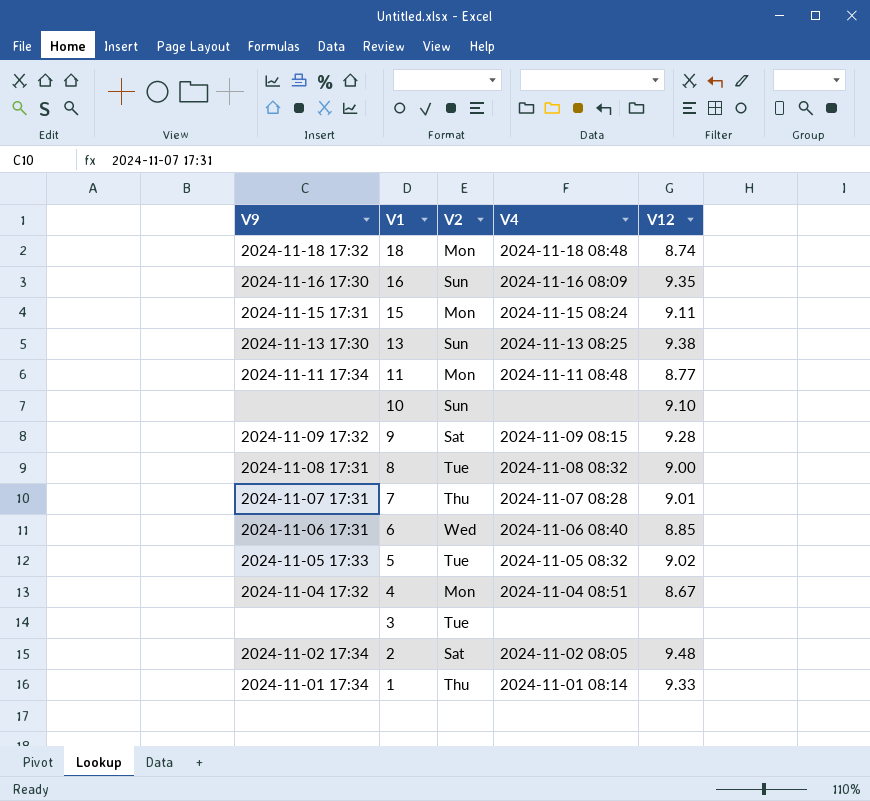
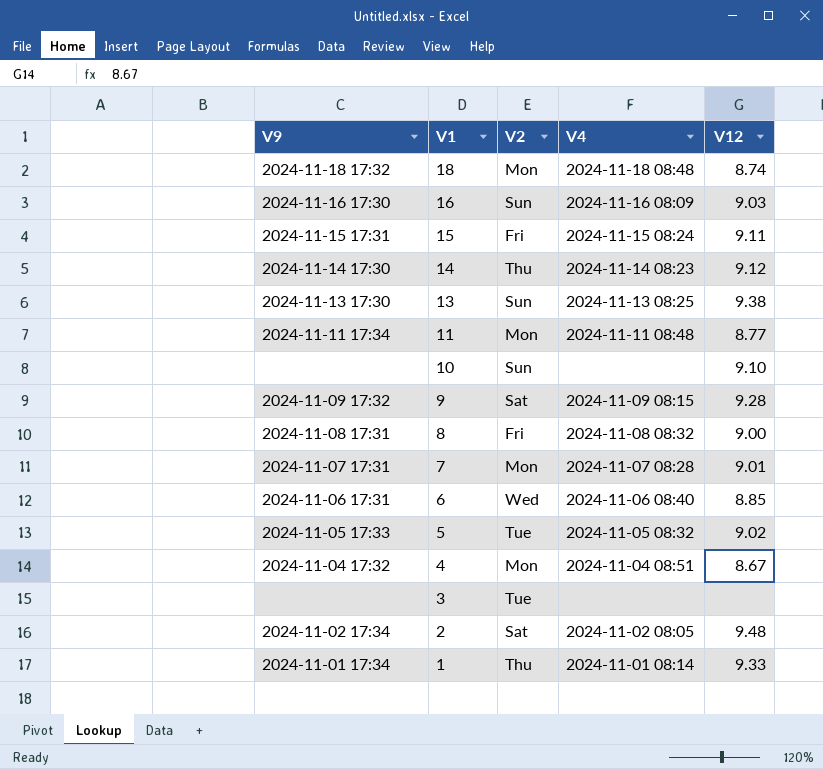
16 | V12: 9.35 -> 9.03
15 | V2: Mon -> Fri
row 14: none -> 2024-11-14 17:30 | Thu | 2024-11-14 08:23 | 9.12
8 | V2: Tue -> Fri
7 | V2: Thu -> Mon

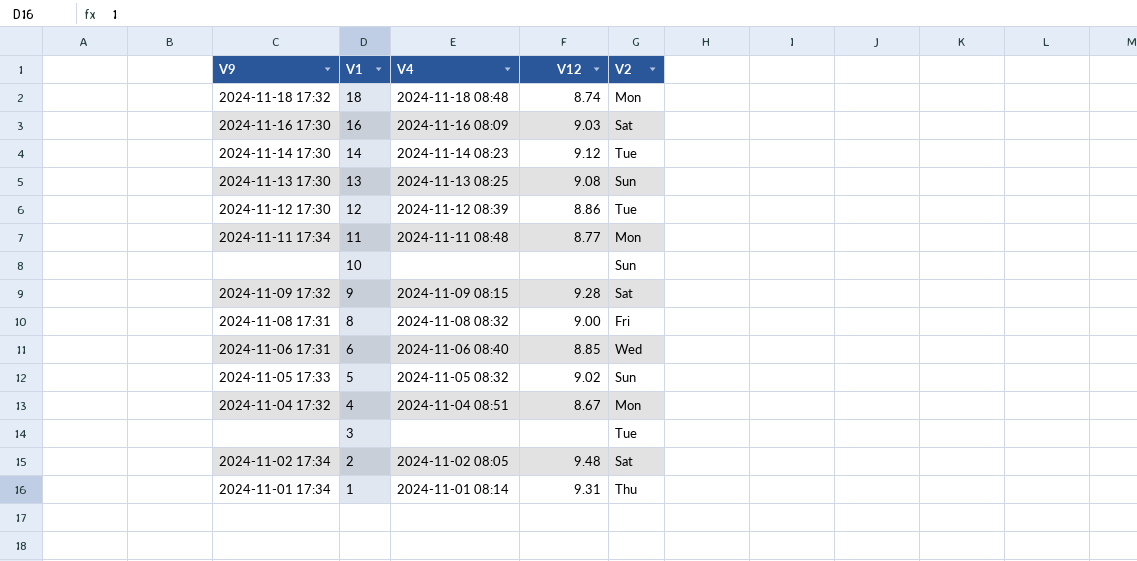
column V2 | position: 3 -> 5
row 15: 2024-11-15 17:31 | Fri | 2024-11-15 08:24 | 9.11 -> none
row 7: 2024-11-07 17:31 | Mon | 2024-11-07 08:28 | 9.01 -> none
16 | V2: Sun -> Sat
14 | V2: Thu -> Tue
13 | V12: 9.38 -> 9.08
row 12: none -> 2024-11-12 17:30 | 2024-11-12 08:39 | 8.86 | Tue
10 | V12: 9.10 -> none
5 | V2: Tue -> Sun
1 | V12: 9.33 -> 9.31

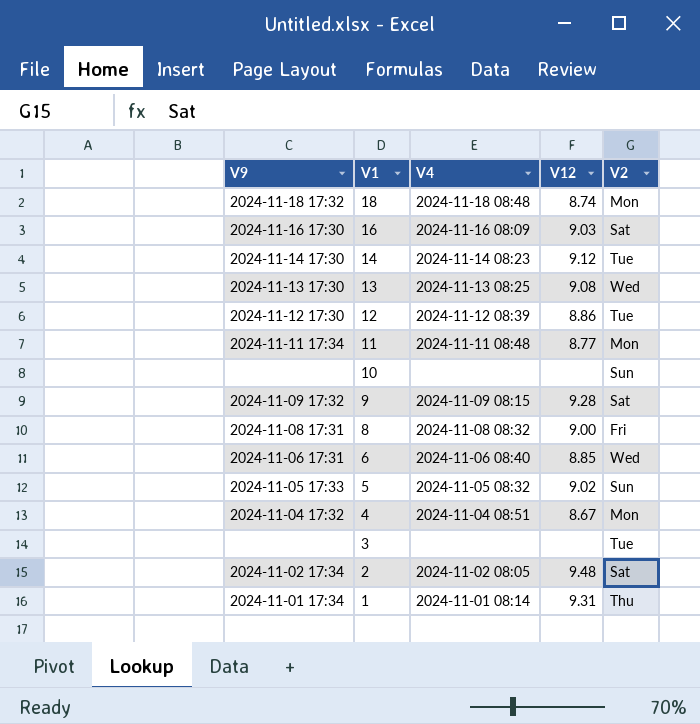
13 | V2: Sun -> Wed

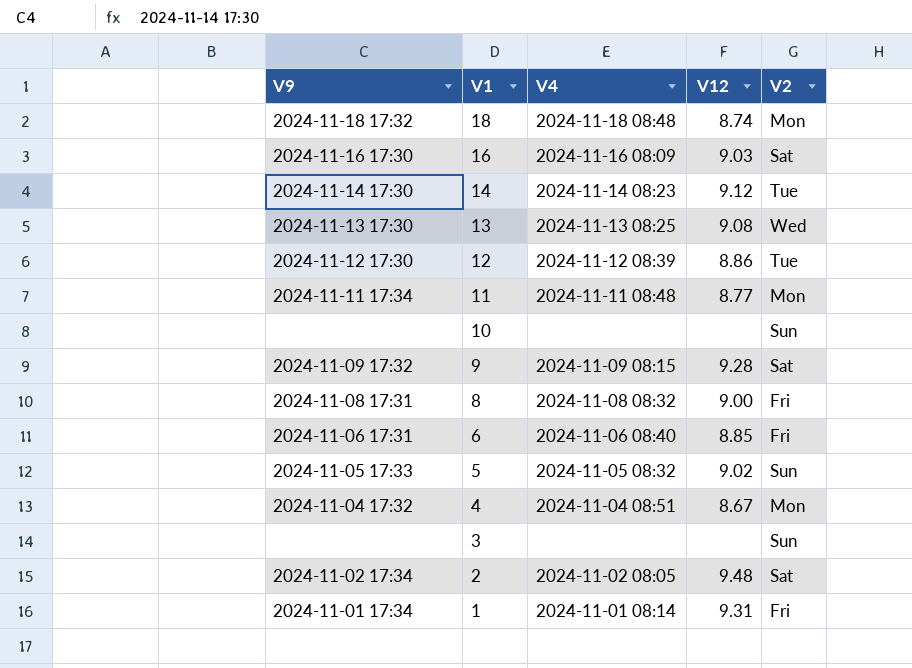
6 | V2: Wed -> Fri
3 | V2: Tue -> Sun
1 | V2: Thu -> Fri

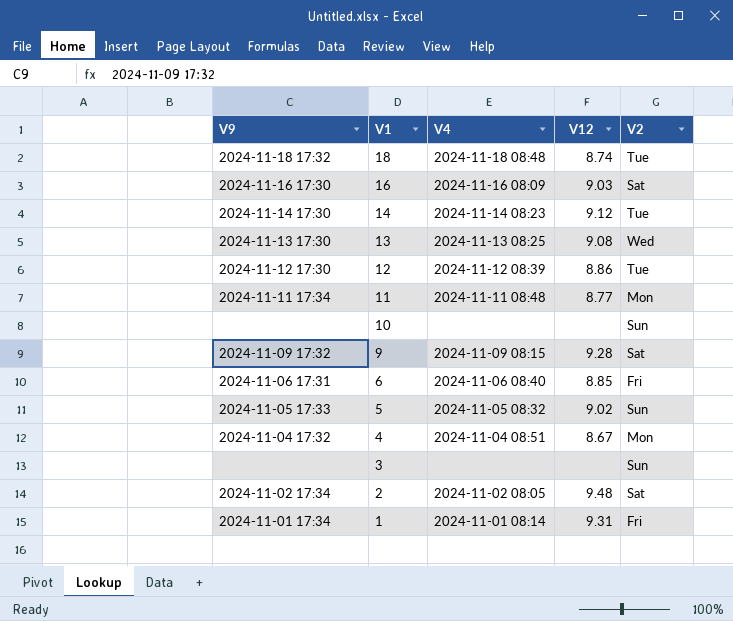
row 8: 2024-11-08 17:31 | 2024-11-08 08:32 | 9.00 | Fri -> none
18 | V2: Mon -> Tue

